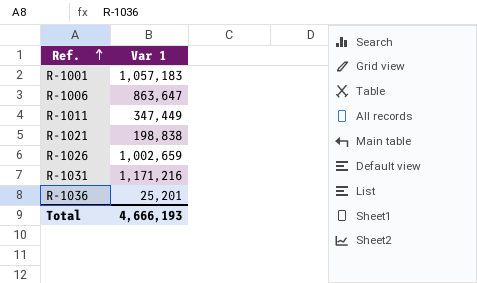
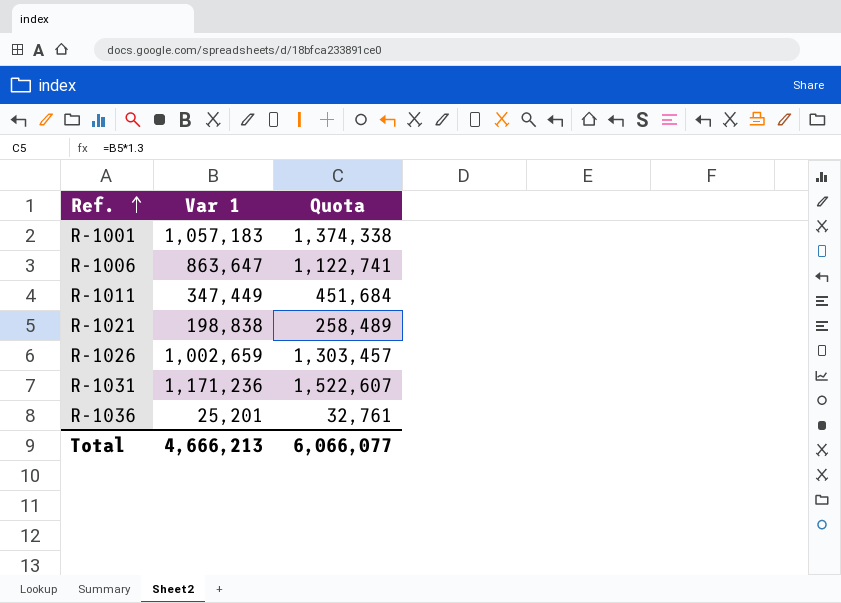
column Quota | formula: none -> [Var 1] * 1.3
R-1031 | Var 1: 1,171,216 -> 1,171,236
Total | Var 1: 4,666,193 -> 4,666,213

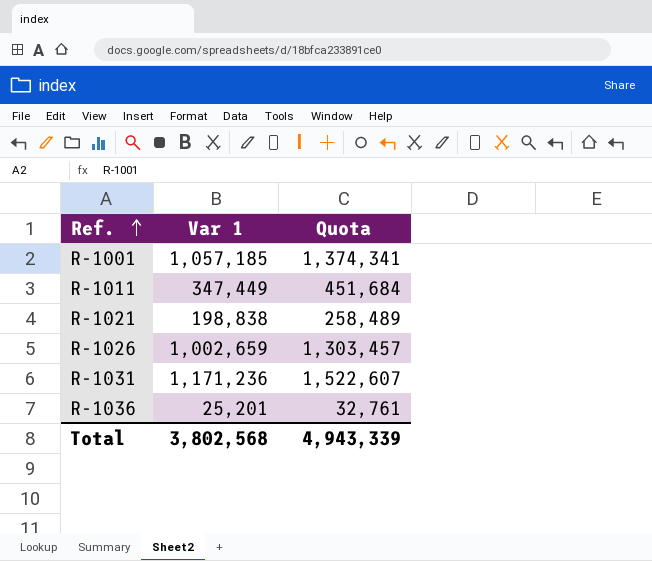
row R-1006: 863,647 | 1,122,741 -> none
R-1001 | Var 1: 1,057,183 -> 1,057,185
R-1001 | Quota: 1,374,338 -> 1,374,341
Total | Var 1: 4,666,213 -> 3,802,568
Total | Quota: 6,066,077 -> 4,943,339

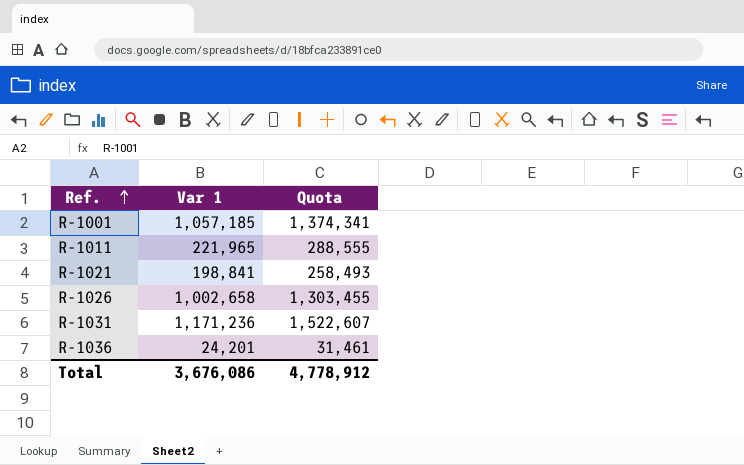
R-1011 | Var 1: 347,449 -> 221,965
R-1011 | Quota: 451,684 -> 288,555
R-1021 | Var 1: 198,838 -> 198,841
R-1021 | Quota: 258,489 -> 258,493
R-1026 | Var 1: 1,002,659 -> 1,002,658
R-1026 | Quota: 1,303,457 -> 1,303,455
R-1036 | Var 1: 25,201 -> 24,201
R-1036 | Quota: 32,761 -> 31,461
Total | Var 1: 3,802,568 -> 3,676,086
Total | Quota: 4,943,339 -> 4,778,912

